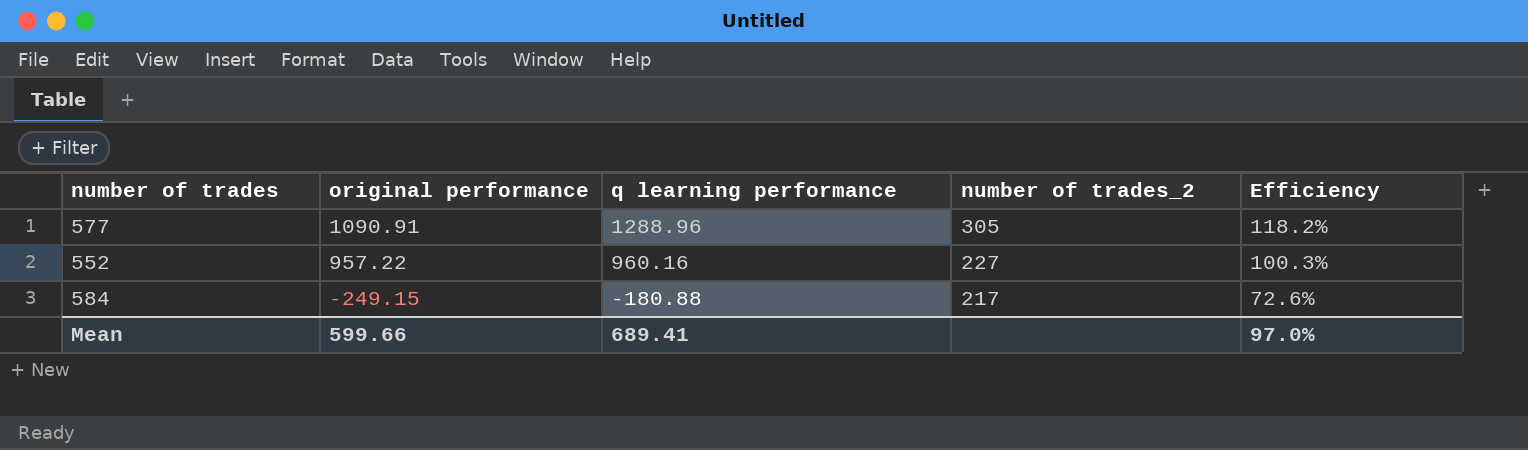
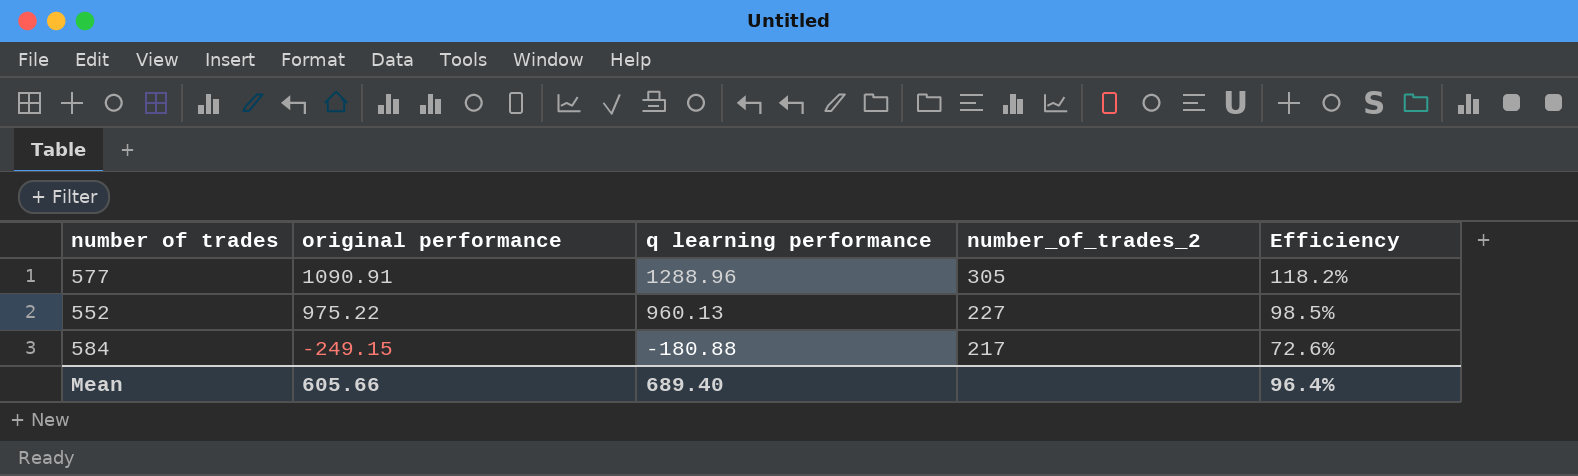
column name: number of trades_2 -> number_of_trades_2
552 | original performance: 957.22 -> 975.22
552 | q learning performance: 960.16 -> 960.13
552 | Efficiency: 100.3% -> 98.5%
Mean | original performance: 599.66 -> 605.66
Mean | q learning performance: 689.41 -> 689.40
Mean | Efficiency: 97.0% -> 96.4%

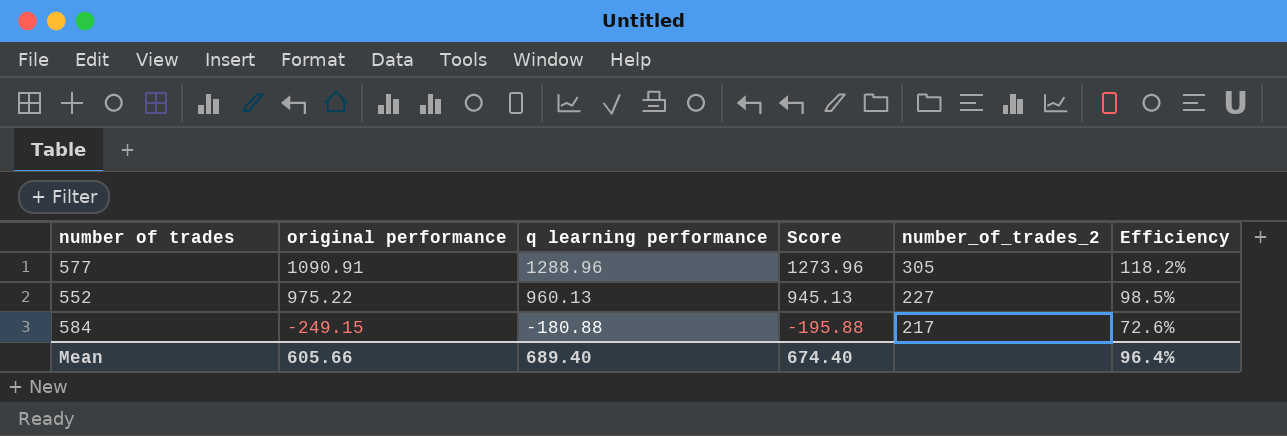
column Score | formula: none -> [q learning performance] - 15

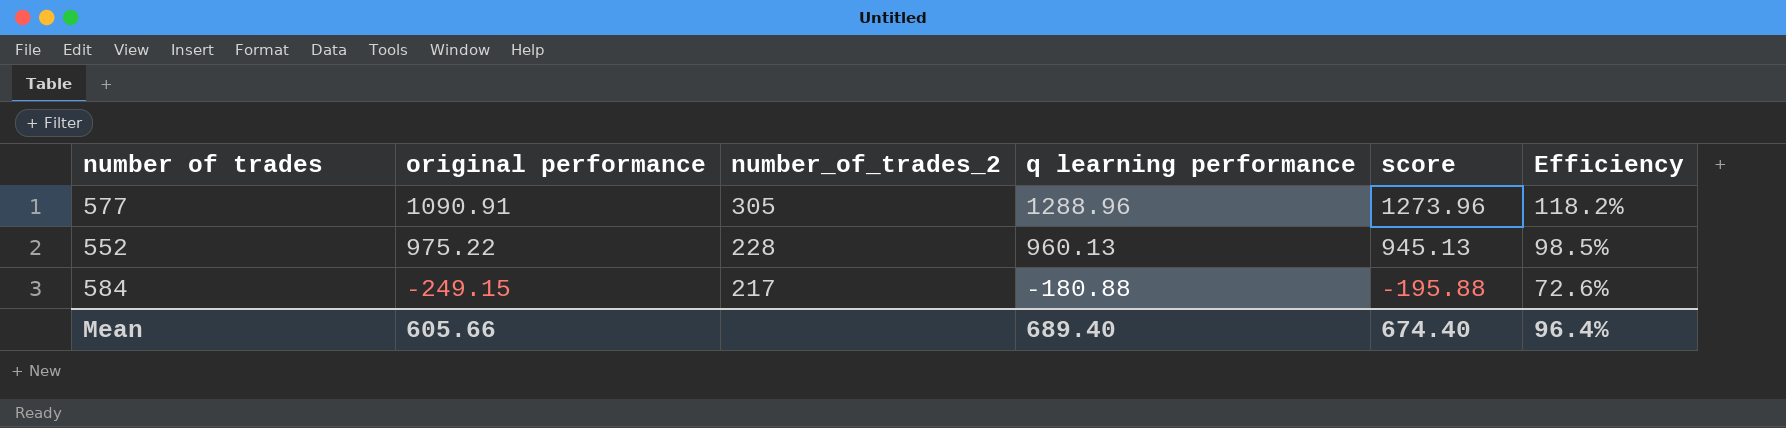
column number_of_trades_2 | position: 5 -> 3
column name: Score -> score
552 | number_of_trades_2: 227 -> 228

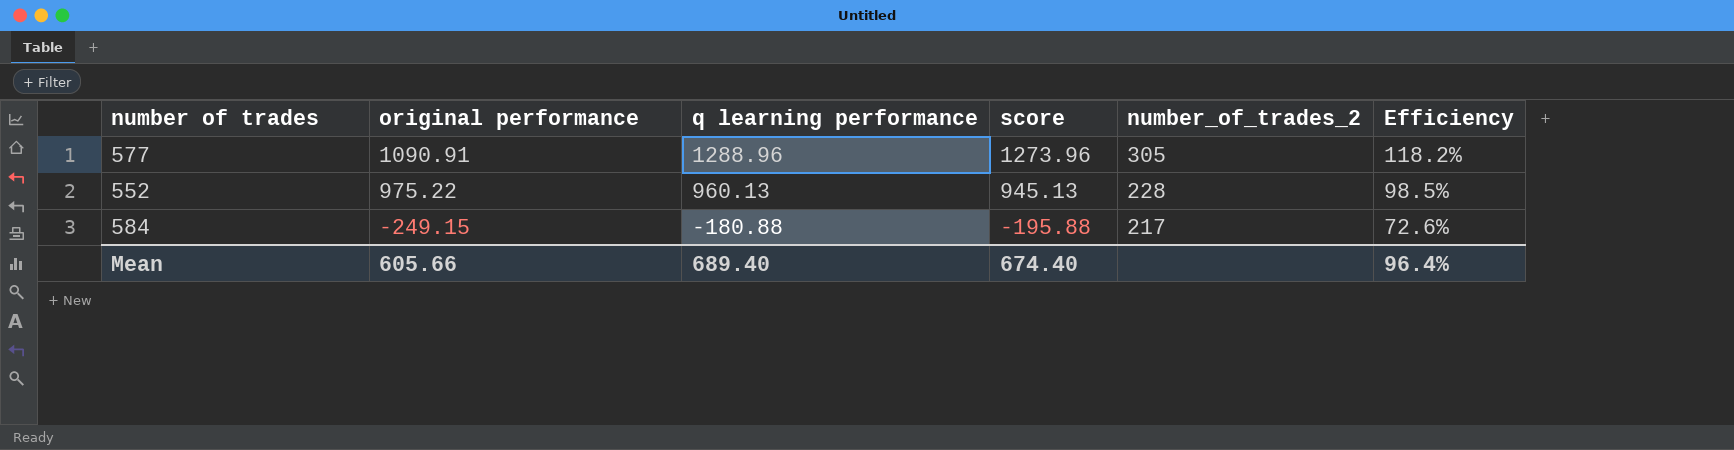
column number_of_trades_2 | position: 3 -> 5

